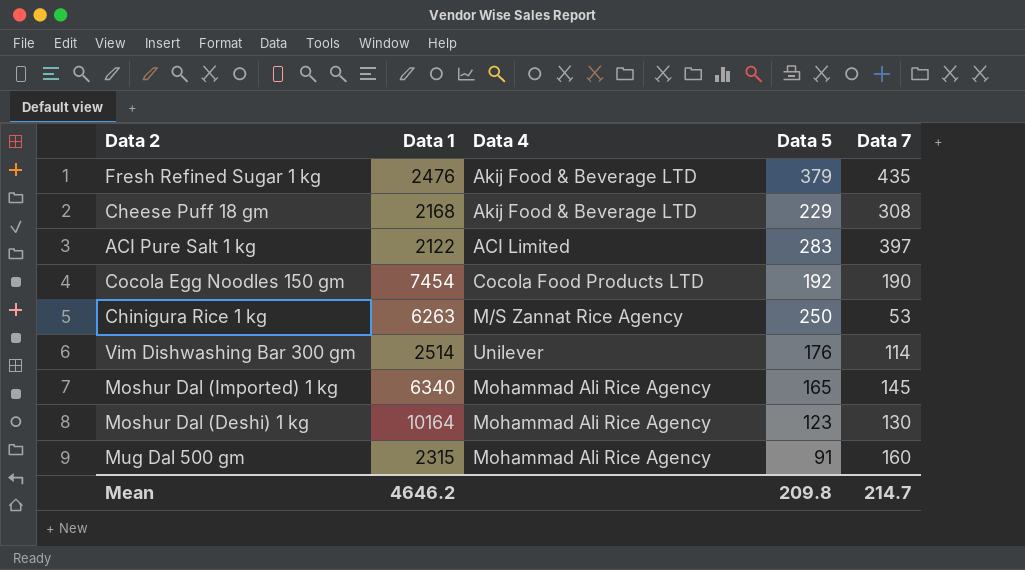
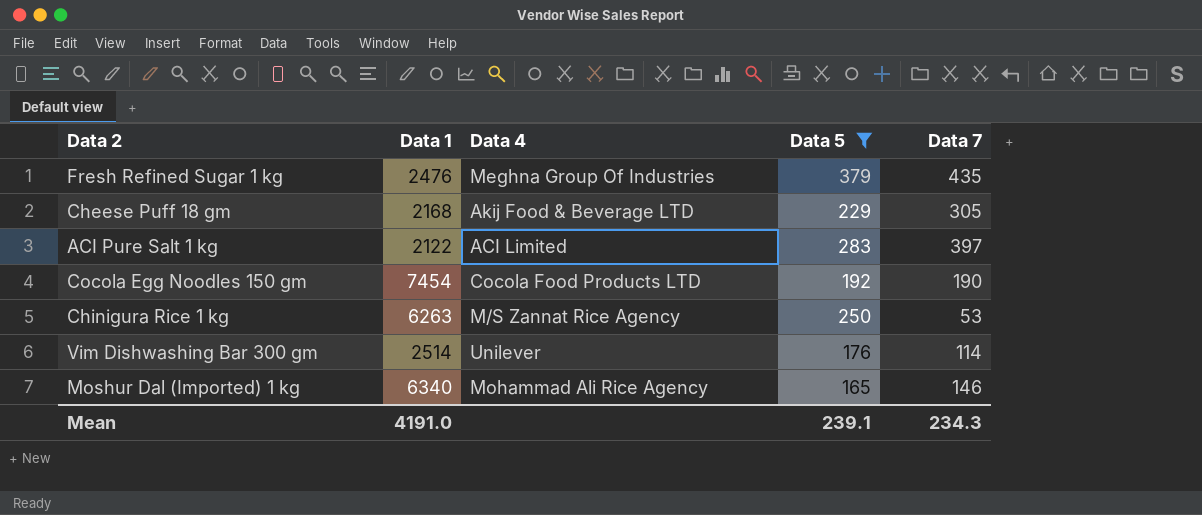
filter: none -> Data 5 >= 165
Fresh Refined Sugar 1 kg | Data 4: Akij Food & Beverage LTD -> Meghna Group Of Industries
Cheese Puff 18 gm | Data 7: 308 -> 305
Moshur Dal (Imported) 1 kg | Data 7: 145 -> 146
Mean | Data 1: 4646.2 -> 4191.0
Mean | Data 5: 209.8 -> 239.1
Mean | Data 7: 214.7 -> 234.3

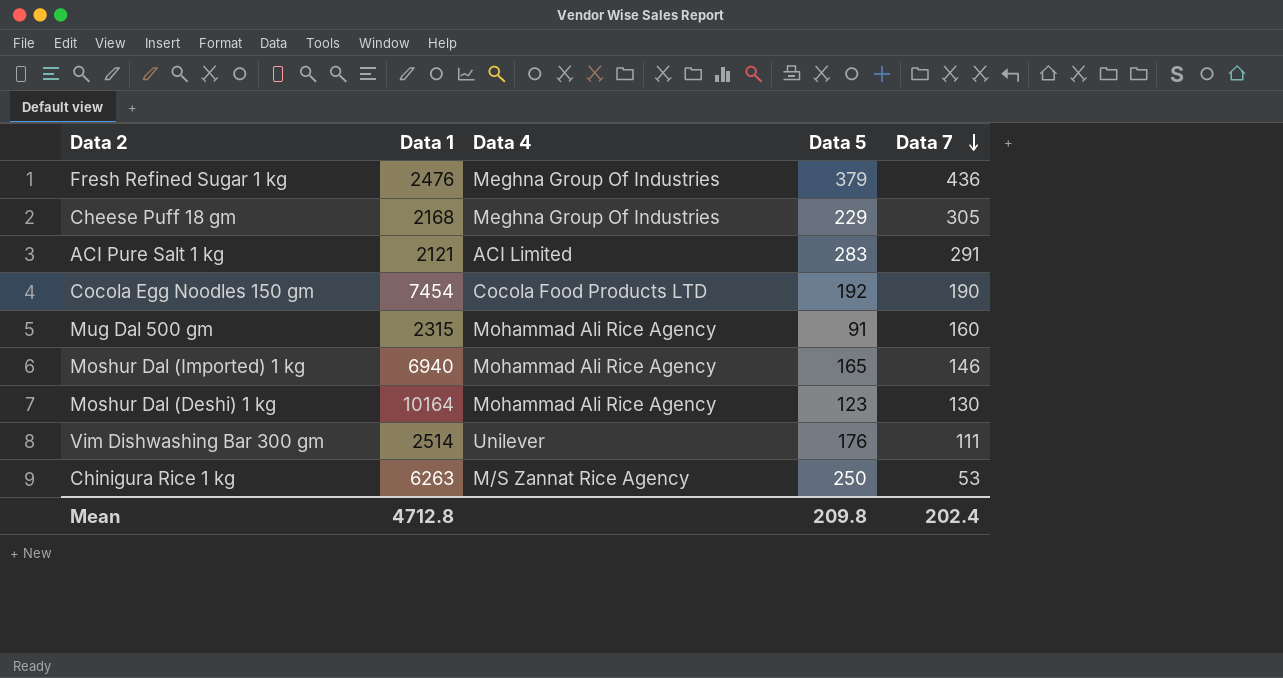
filter: Data 5 >= 165 -> none
row order: none -> Data 7 descending
Fresh Refined Sugar 1 kg | Data 7: 435 -> 436
Cheese Puff 18 gm | Data 4: Akij Food & Beverage LTD -> Meghna Group Of Industries
ACI Pure Salt 1 kg | Data 1: 2122 -> 2121
ACI Pure Salt 1 kg | Data 7: 397 -> 291
Moshur Dal (Imported) 1 kg | Data 1: 6340 -> 6940
Vim Dishwashing Bar 300 gm | Data 7: 114 -> 111
Mean | Data 1: 4191.0 -> 4712.8
Mean | Data 5: 239.1 -> 209.8
Mean | Data 7: 234.3 -> 202.4

